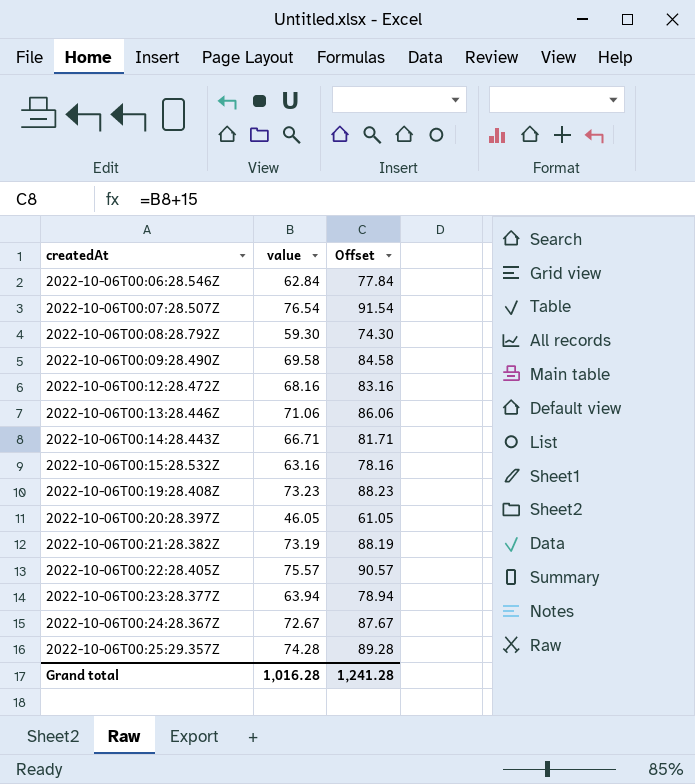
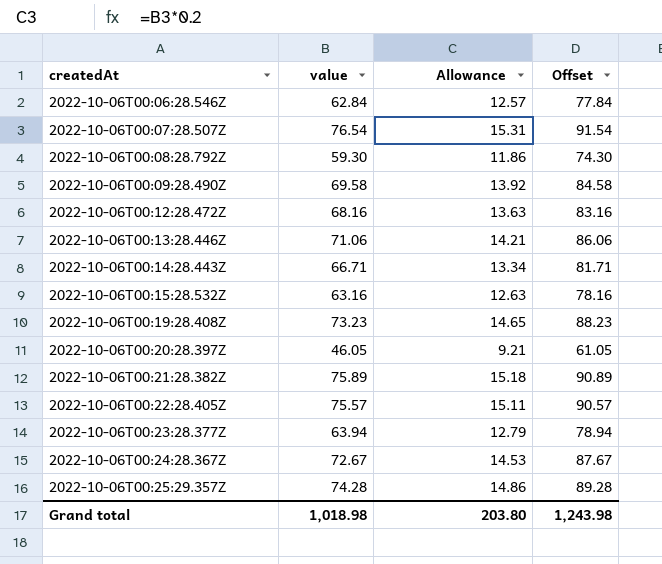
column Allowance | formula: none -> [value] * 0.2
2022-10-06T00:21:28.382Z | value: 73.19 -> 75.89
2022-10-06T00:21:28.382Z | Offset: 88.19 -> 90.89
Grand total | value: 1,016.28 -> 1,018.98
Grand total | Offset: 1,241.28 -> 1,243.98

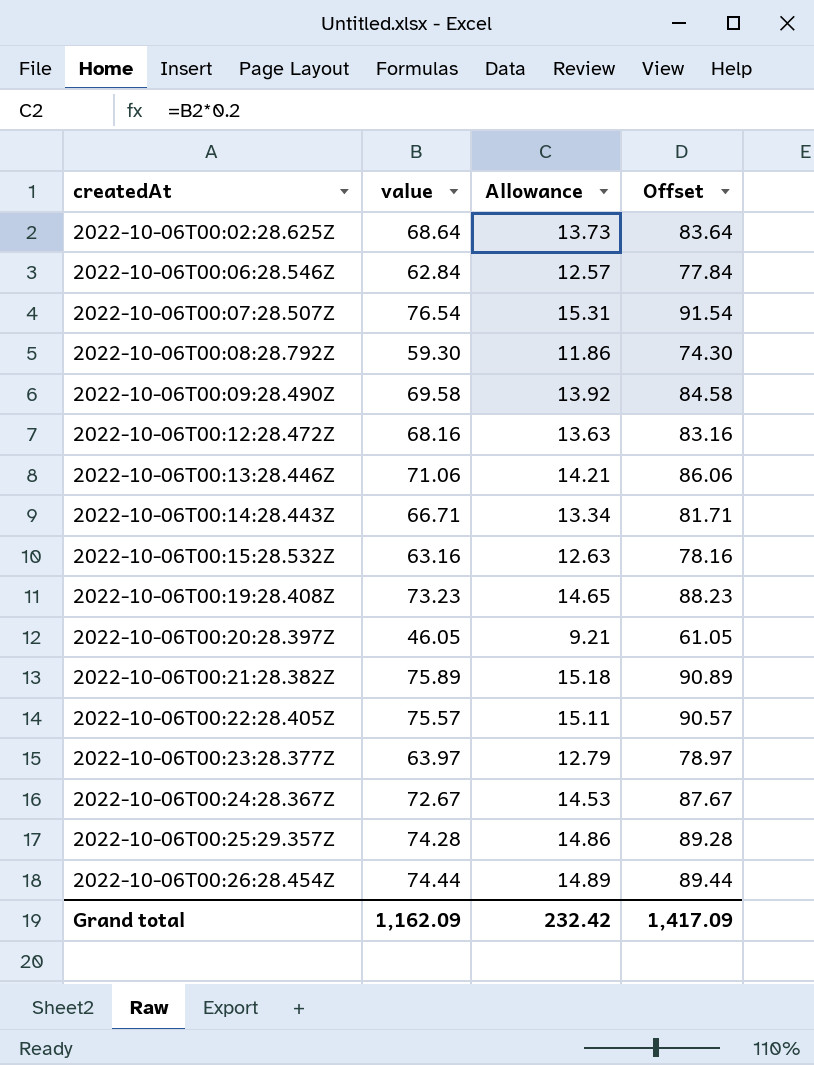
row 2022-10-06T00:02:28.625Z: none -> 68.64 | 13.73 | 83.64
2022-10-06T00:23:28.377Z | value: 63.94 -> 63.97
2022-10-06T00:23:28.377Z | Offset: 78.94 -> 78.97
row 2022-10-06T00:26:28.454Z: none -> 74.44 | 14.89 | 89.44
Grand total | value: 1,018.98 -> 1,162.09
Grand total | Allowance: 203.80 -> 232.42
Grand total | Offset: 1,243.98 -> 1,417.09

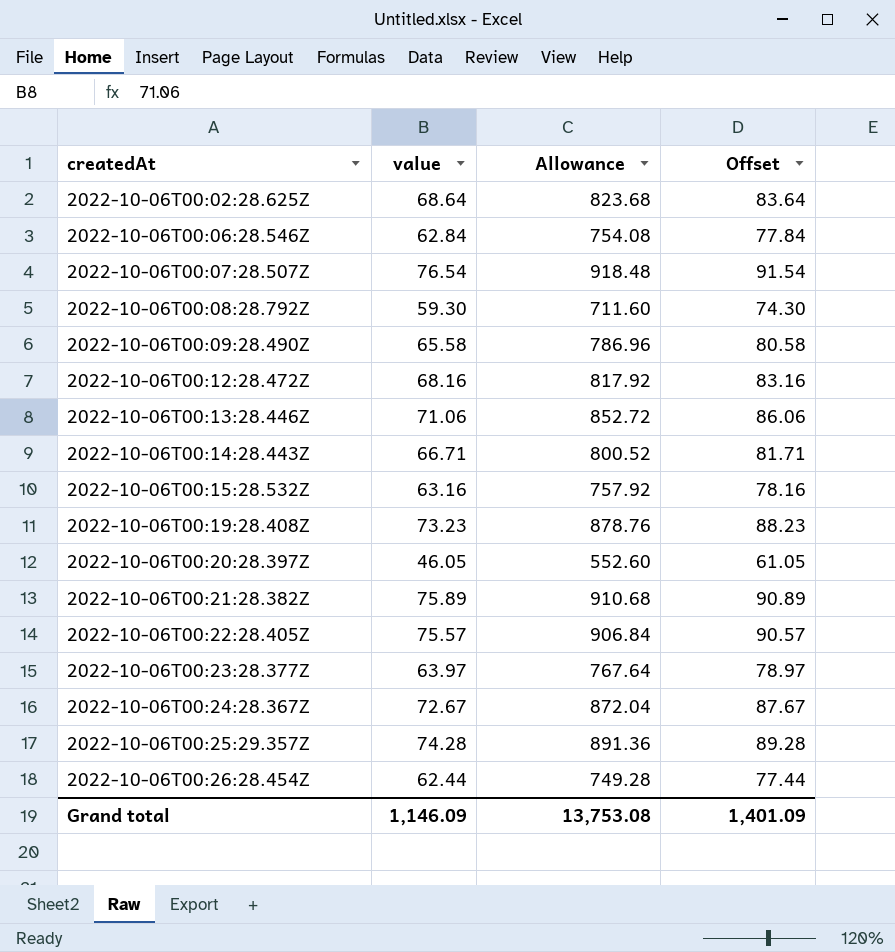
column Allowance | formula: [value] * 0.2 -> [value] * 12
2022-10-06T00:09:28.490Z | value: 69.58 -> 65.58
2022-10-06T00:09:28.490Z | Offset: 84.58 -> 80.58
2022-10-06T00:26:28.454Z | value: 74.44 -> 62.44
2022-10-06T00:26:28.454Z | Offset: 89.44 -> 77.44
Grand total | value: 1,162.09 -> 1,146.09
Grand total | Allowance: 232.42 -> 13,753.08
Grand total | Offset: 1,417.09 -> 1,401.09

